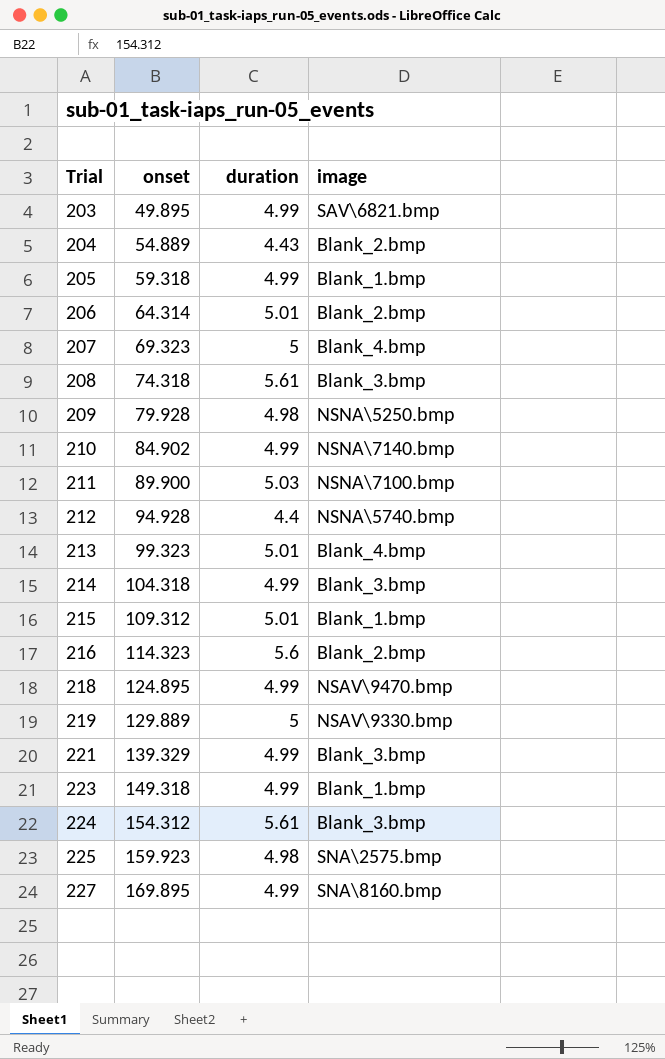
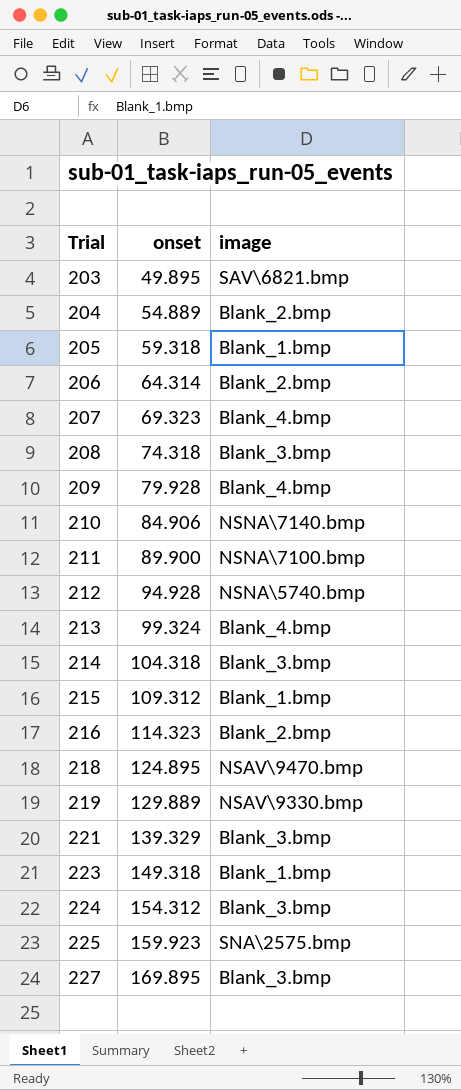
column duration | position: 3 -> none
209 | image: NSNA\5250.bmp -> Blank_4.bmp
210 | onset: 84.902 -> 84.906
213 | onset: 99.323 -> 99.324
227 | image: SNA\8160.bmp -> Blank_3.bmp

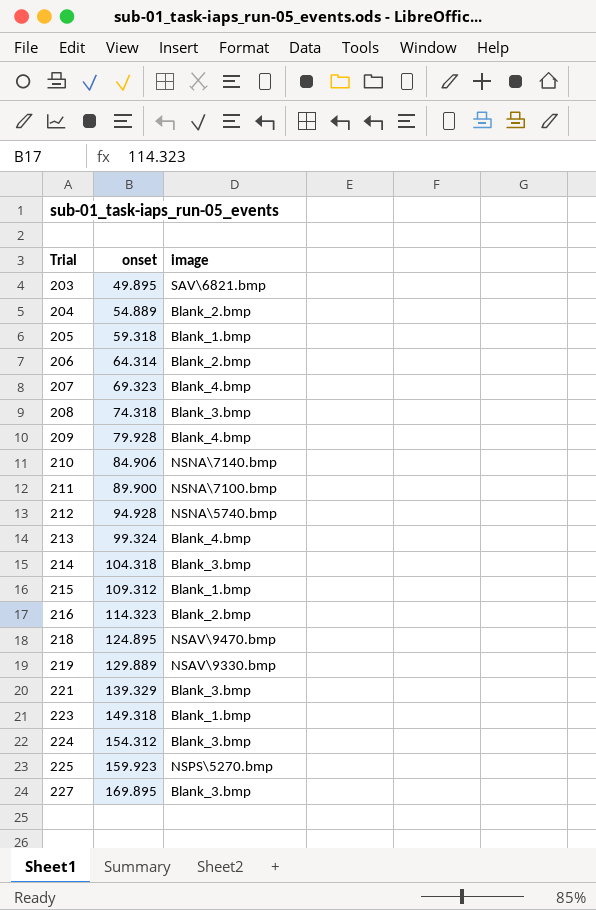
225 | image: SNA\2575.bmp -> NSPS\5270.bmp

